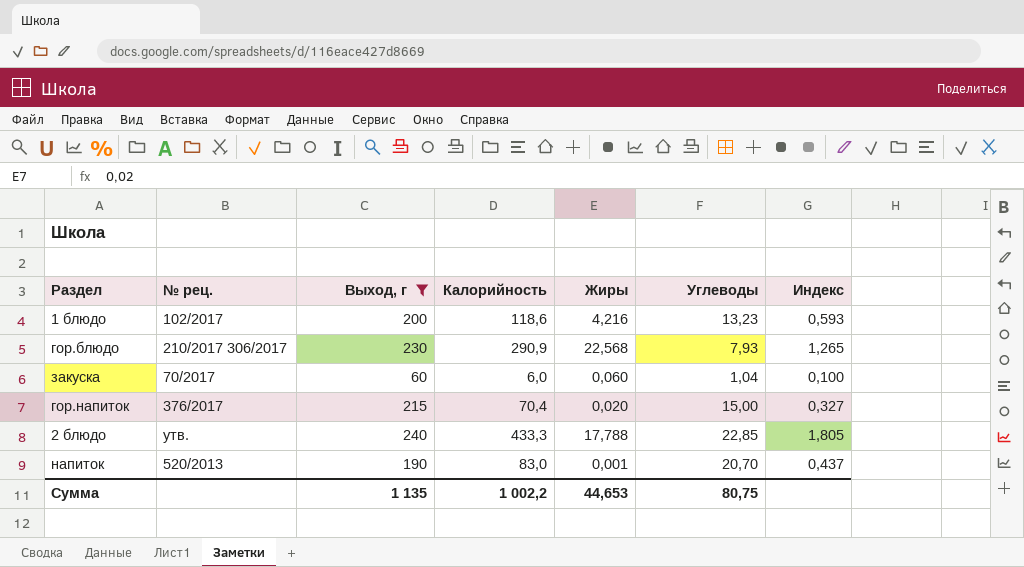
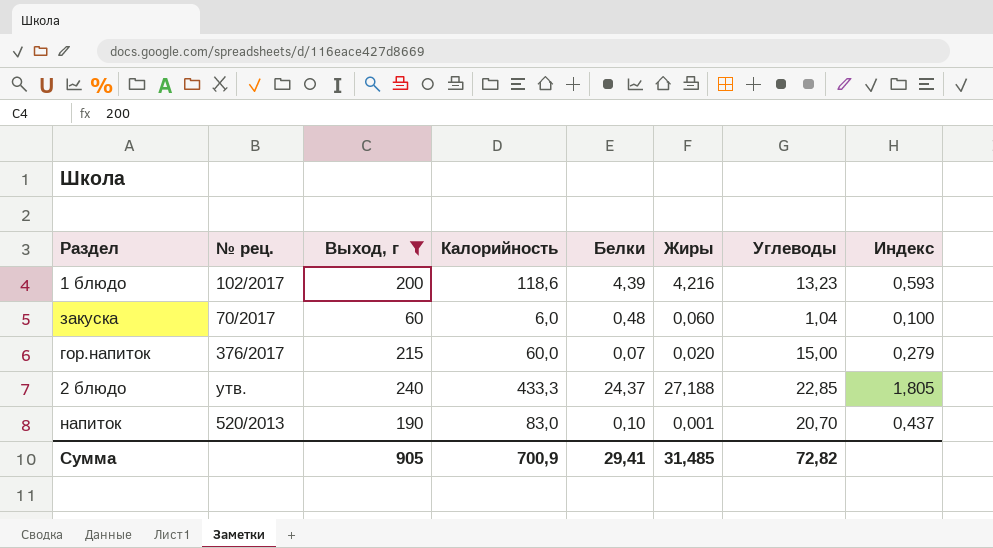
column Белки | position: none -> 5
row гор.блюдо: 210/2017 306/2017 | 230 | 290,9 | 22,568 | 7,93 | 1,265 -> none
гор.напиток | Калорийность: 70,4 -> 60,0
гор.напиток | Индекс: 0,327 -> 0,279
2 блюдо | Жиры: 17,788 -> 27,188
Сумма | Выход, г: 1 135 -> 905
Сумма | Калорийность: 1 002,2 -> 700,9
Сумма | Жиры: 44,653 -> 31,485
Сумма | Углеводы: 80,75 -> 72,82

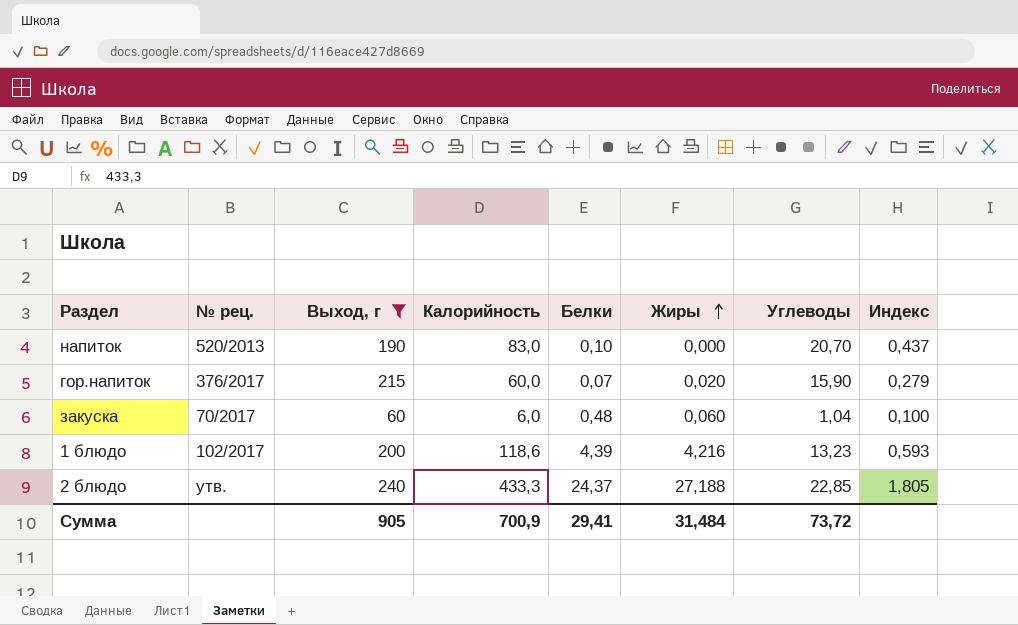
row order: none -> Жиры ascending
напиток | Жиры: 0,001 -> 0,000
гор.напиток | Углеводы: 15,00 -> 15,90
Сумма | Жиры: 31,485 -> 31,484
Сумма | Углеводы: 72,82 -> 73,72

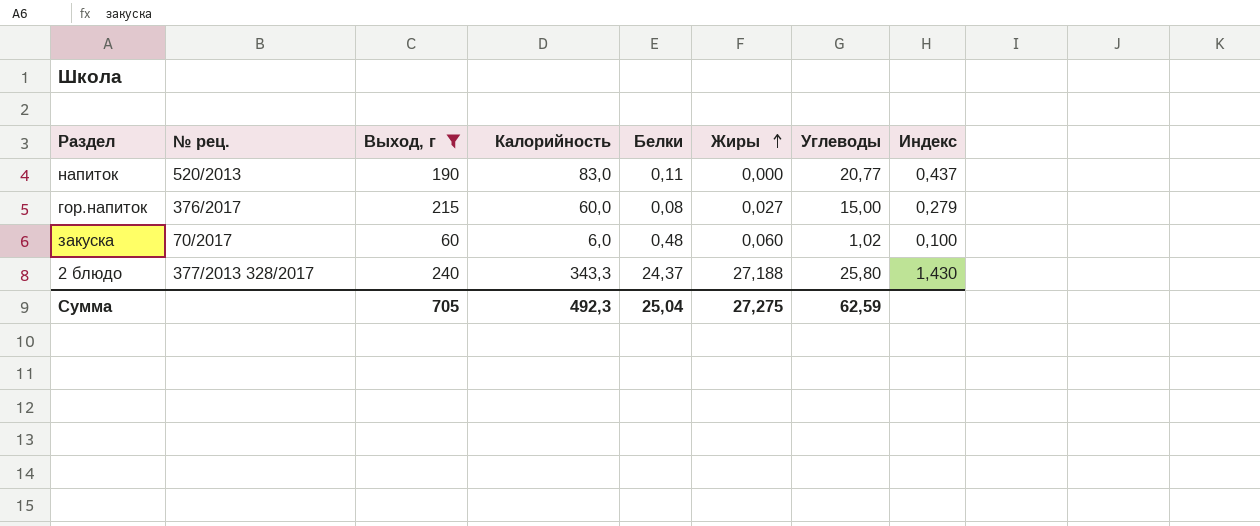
row 1 блюдо: 102/2017 | 200 | 118,6 | 4,39 | 4,216 | 13,23 | 0,593 -> none
напиток | Белки: 0,10 -> 0,11
напиток | Углеводы: 20,70 -> 20,77
гор.напиток | Белки: 0,07 -> 0,08
гор.напиток | Жиры: 0,020 -> 0,027
гор.напиток | Углеводы: 15,90 -> 15,00
закуска | Углеводы: 1,04 -> 1,02
2 блюдо | № рец.: утв. -> 377/2013 328/2017
2 блюдо | Калорийность: 433,3 -> 343,3
2 блюдо | Углеводы: 22,85 -> 25,80
2 блюдо | Индекс: 1,805 -> 1,430
Сумма | Выход, г: 905 -> 705
Сумма | Калорийность: 700,9 -> 492,3
Сумма | Белки: 29,41 -> 25,04
Сумма | Жиры: 31,484 -> 27,275
Сумма | Углеводы: 73,72 -> 62,59

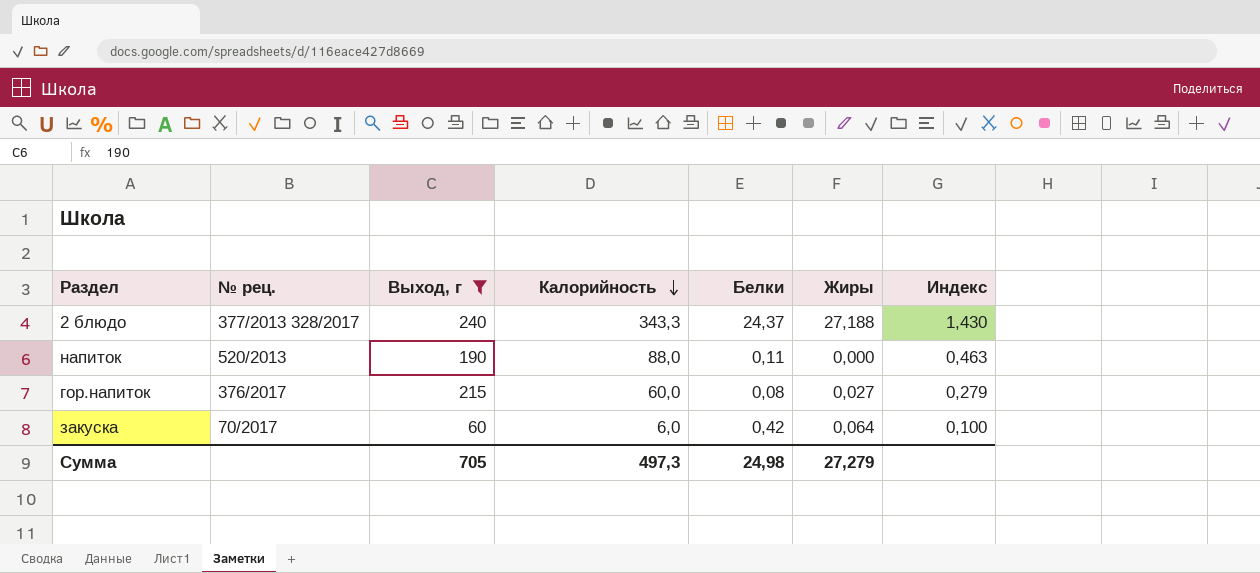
row order: Жиры ascending -> Калорийность descending
column Углеводы | position: 7 -> none
напиток | Калорийность: 83,0 -> 88,0
напиток | Индекс: 0,437 -> 0,463
закуска | Белки: 0,48 -> 0,42
закуска | Жиры: 0,060 -> 0,064
Сумма | Калорийность: 492,3 -> 497,3
Сумма | Белки: 25,04 -> 24,98
Сумма | Жиры: 27,275 -> 27,279

